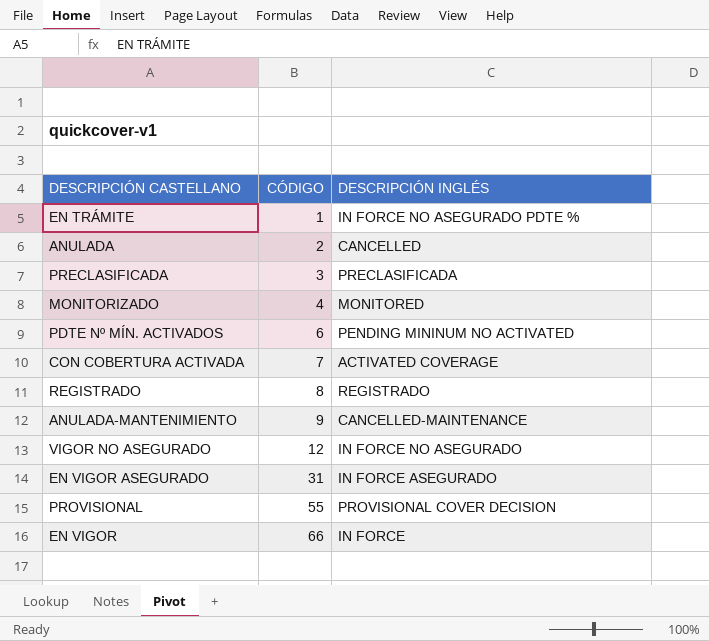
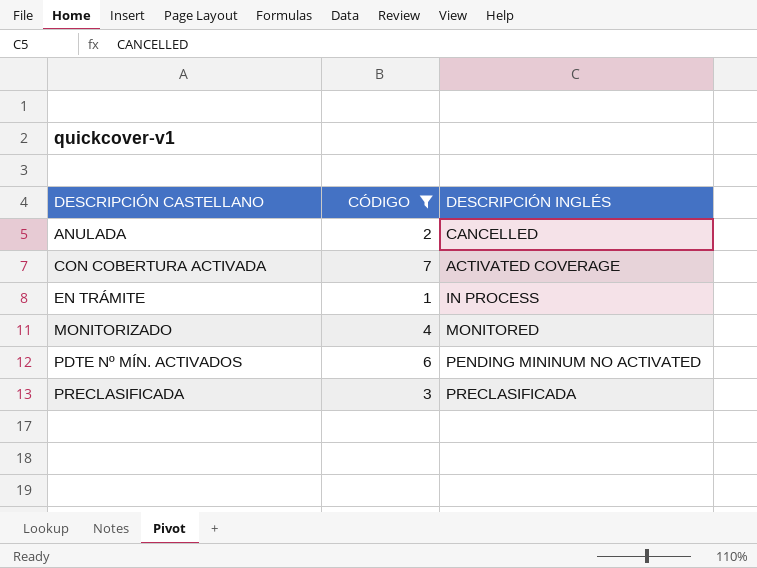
filter: none -> CÓDIGO <= 7
row order: CÓDIGO ascending -> DESCRIPCIÓN CASTELLANO ascending
EN TRÁMITE | DESCRIPCIÓN INGLÉS: IN FORCE NO ASEGURADO PDTE % -> IN PROCESS

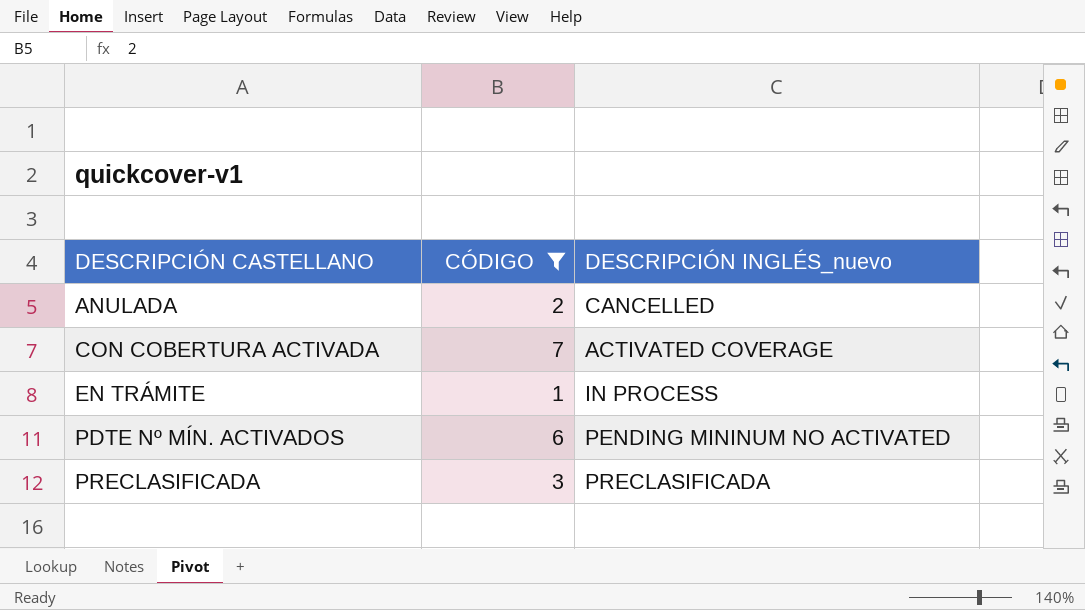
column name: DESCRIPCIÓN INGLÉS -> DESCRIPCIÓN INGLÉS_nuevo
row MONITORIZADO: 4 | MONITORED -> none

